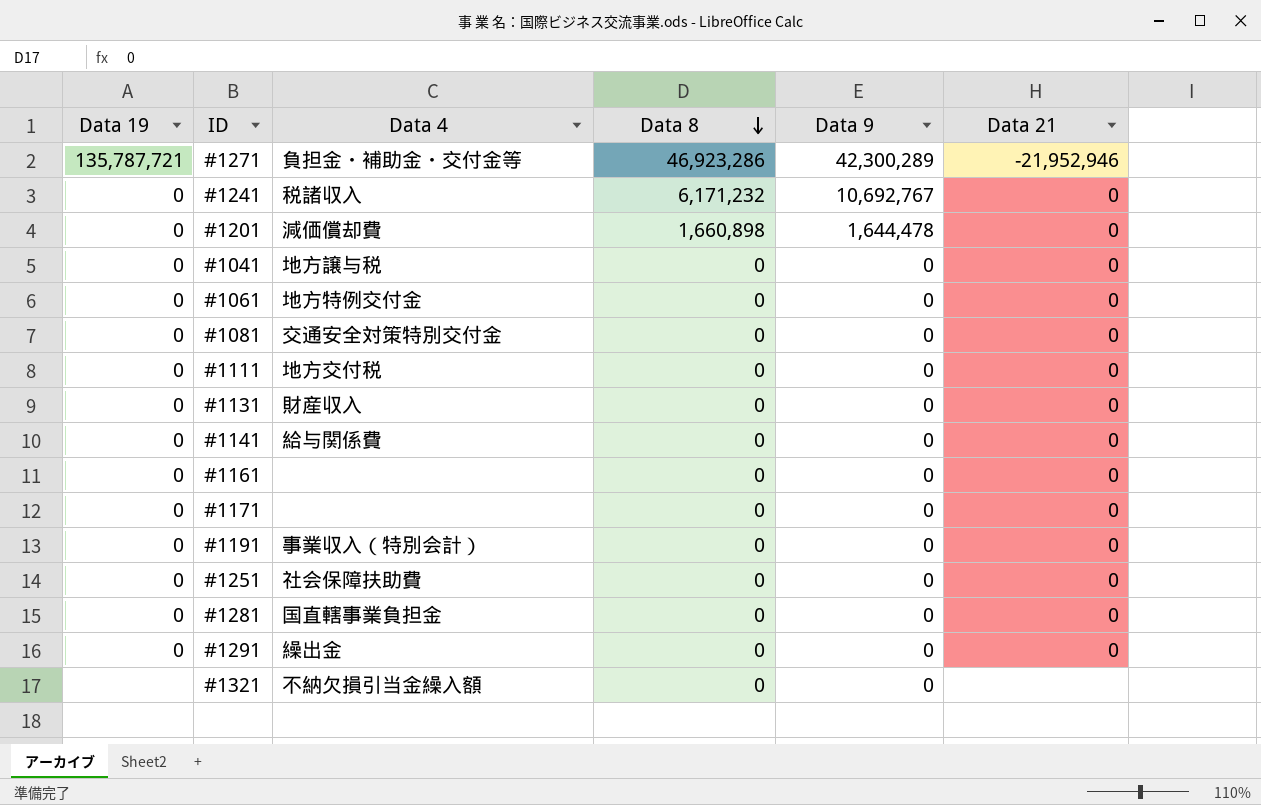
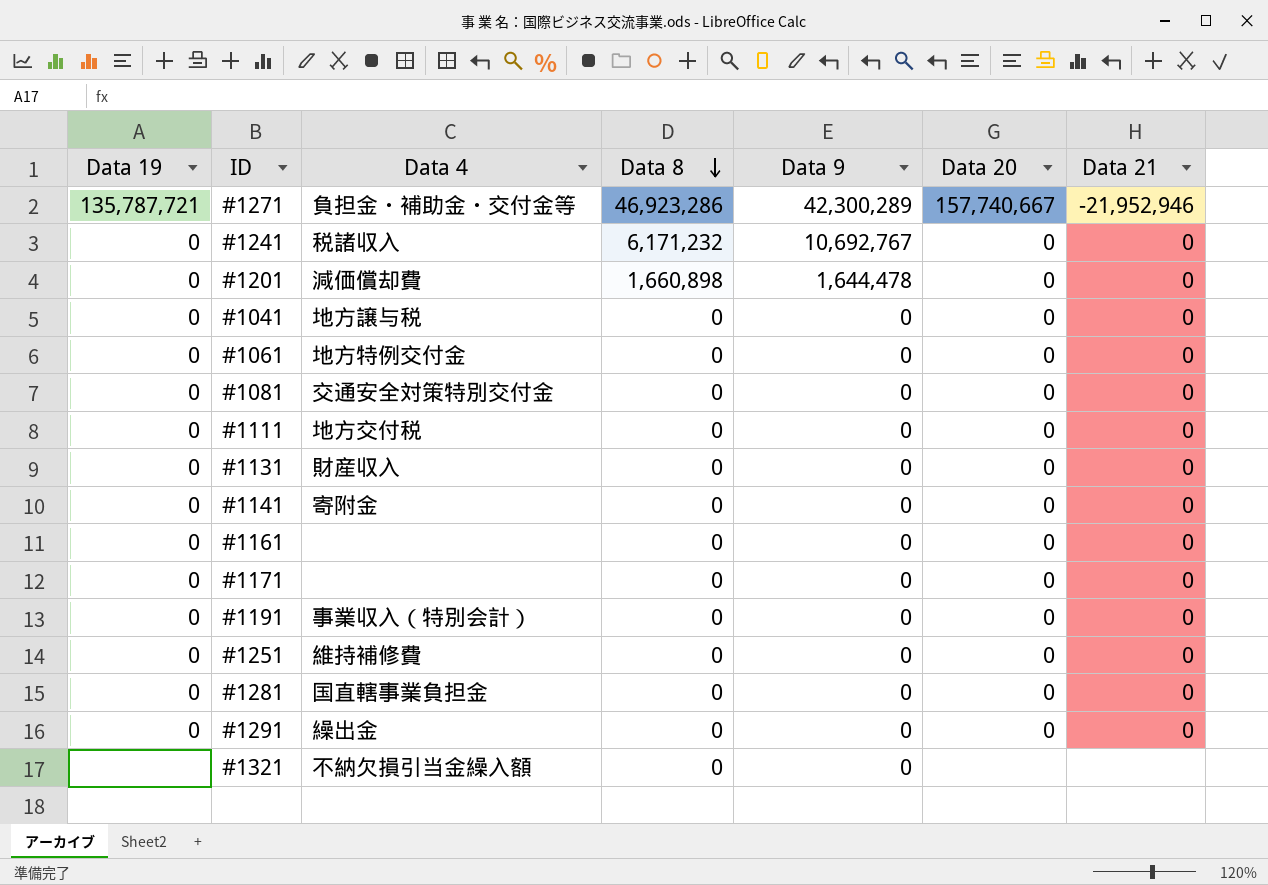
column Data 20 | position: none -> 6
#1141 | Data 4: 給与関係費 -> 寄附金
#1251 | Data 4: 社会保障扶助費 -> 維持補修費

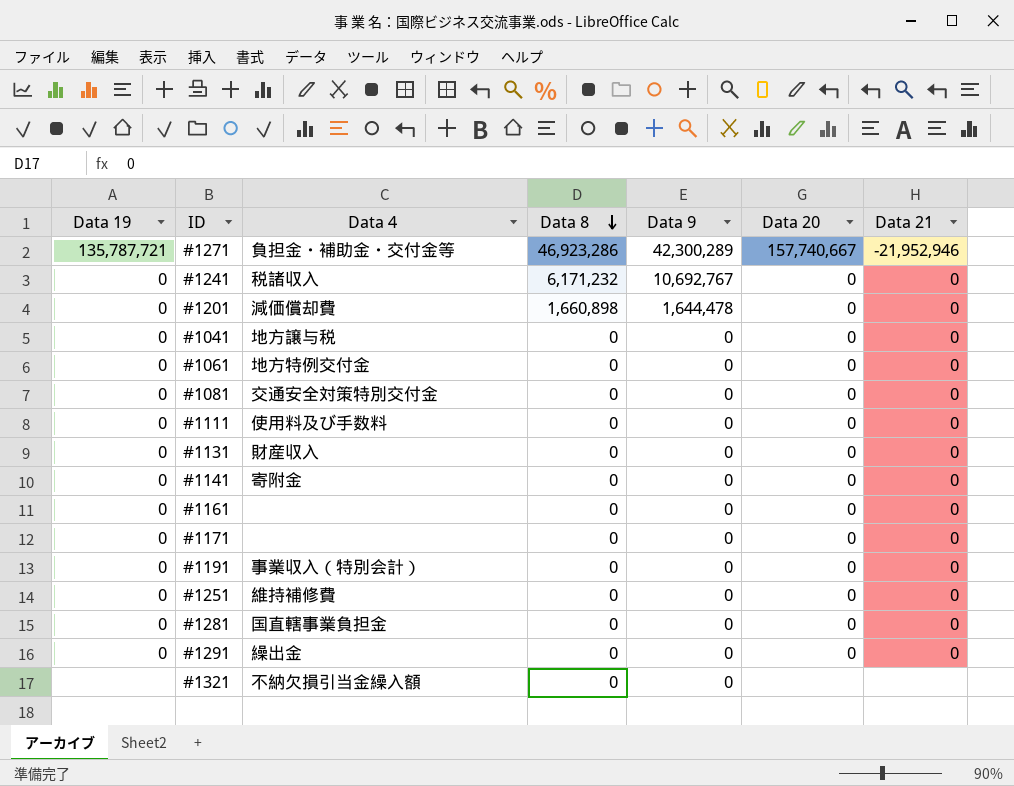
#1111 | Data 4: 地方交付税 -> 使用料及び手数料

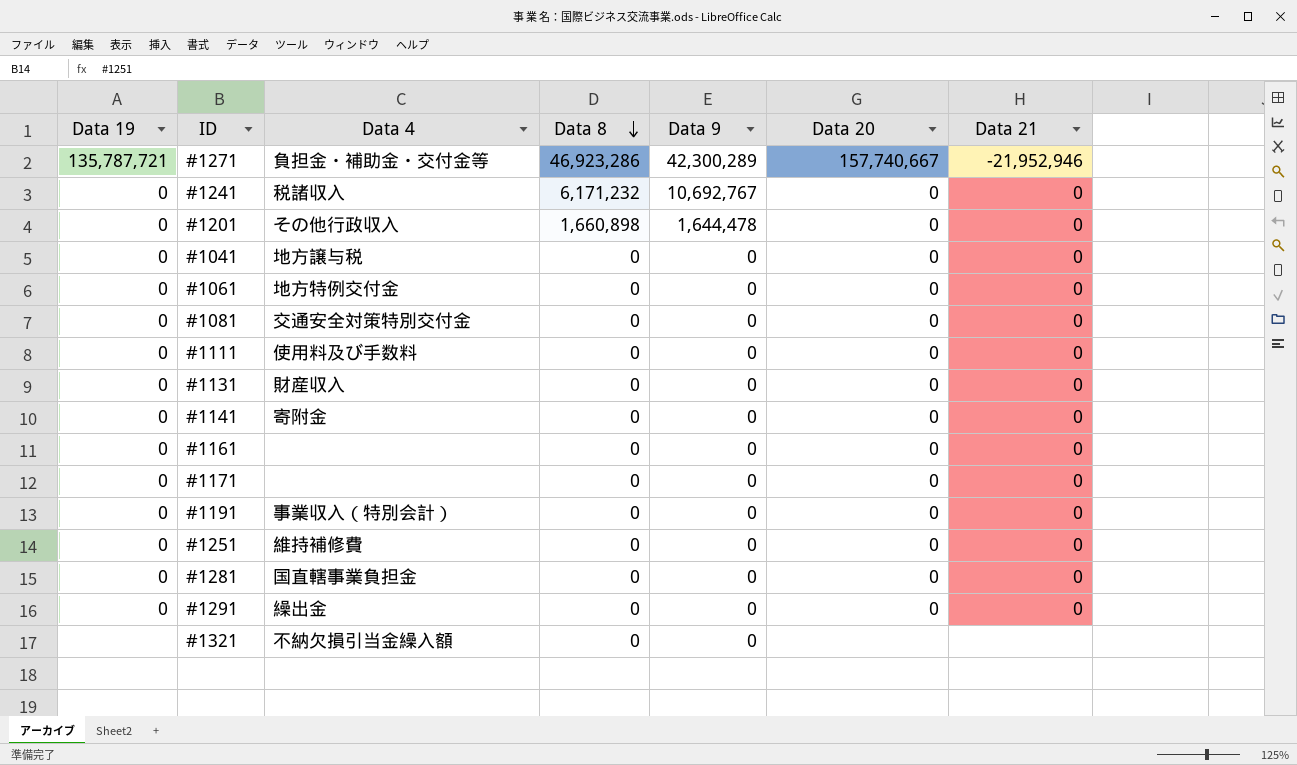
#1201 | Data 4: 減価償却費 -> その他行政収入

